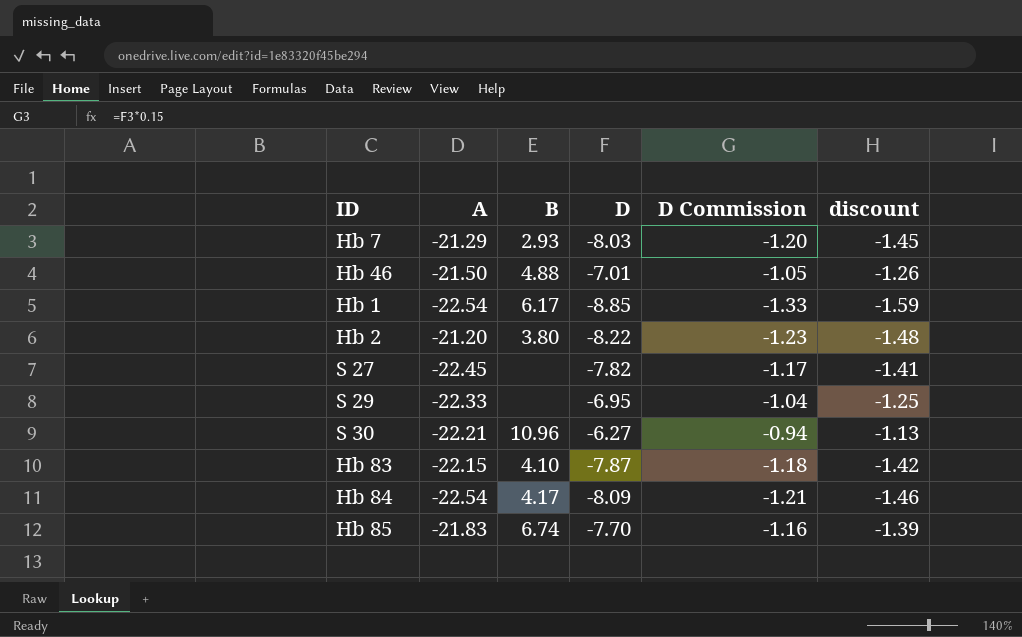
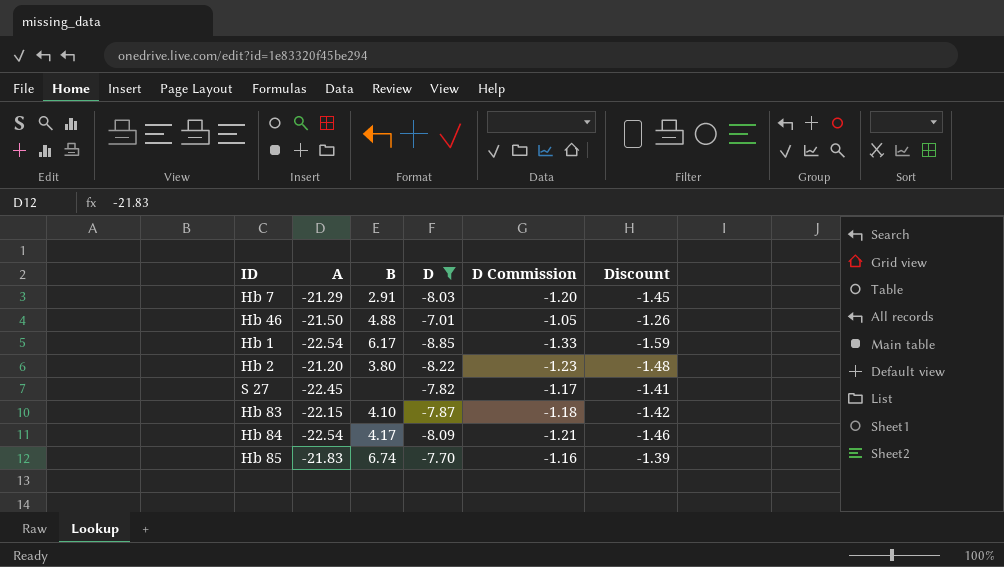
filter: none -> D <= -7.01
column name: discount -> Discount
Hb 7 | B: 2.93 -> 2.91

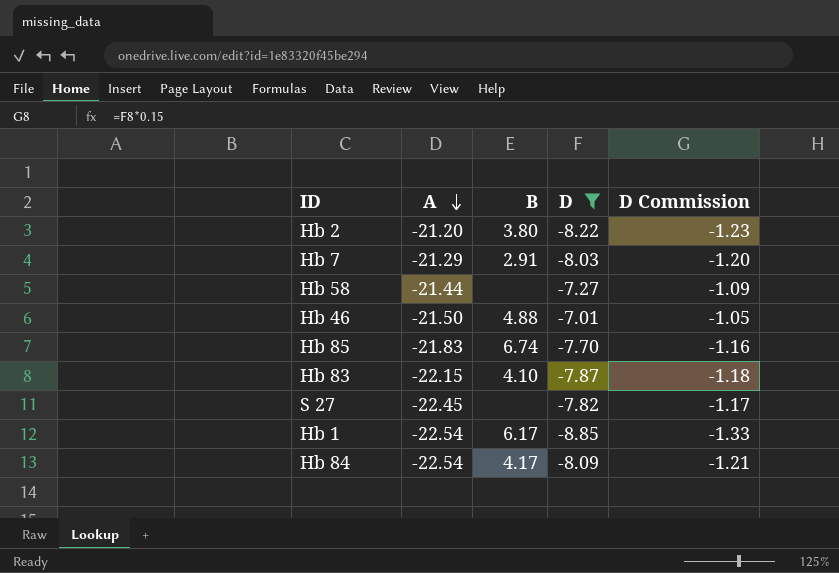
row order: none -> A descending
column Discount | formula: [D] * 0.18 -> none
row Hb 58: none -> -21.44 | none | -7.27 | -1.09

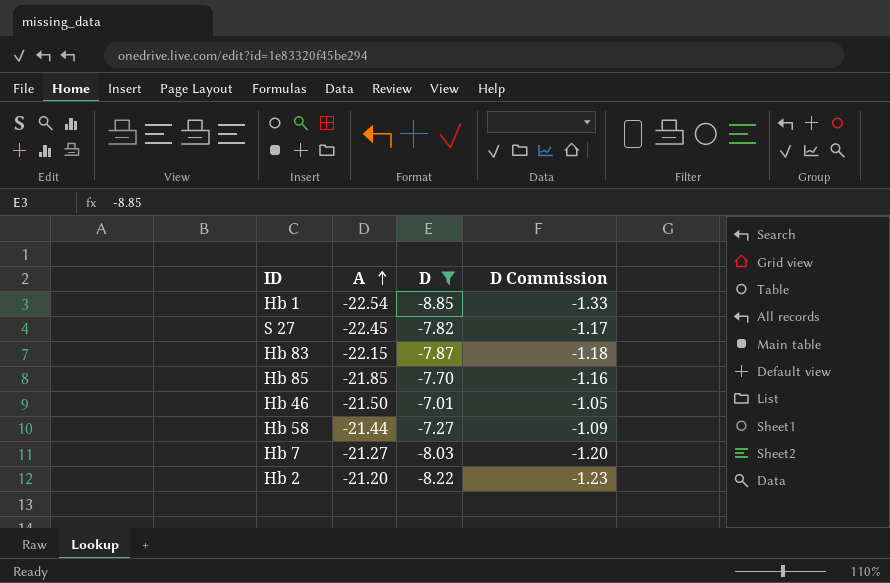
row order: A descending -> A ascending
column B | position: 3 -> none
row Hb 84: -22.54 | 4.17 | -8.09 | -1.21 -> none
Hb 85 | A: -21.83 -> -21.85
Hb 7 | A: -21.29 -> -21.27

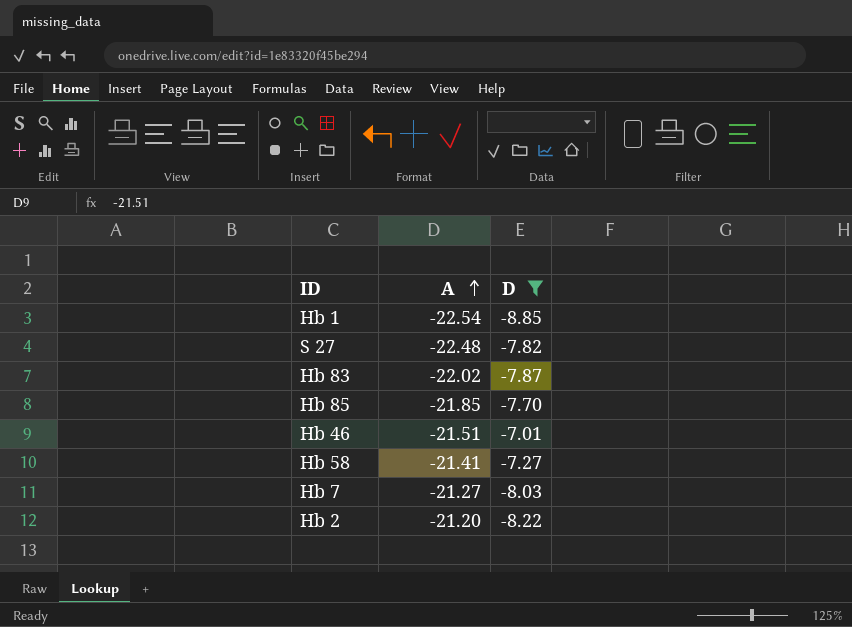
column D Commission | formula: [D] * 0.15 -> none
S 27 | A: -22.45 -> -22.48
Hb 83 | A: -22.15 -> -22.02
Hb 46 | A: -21.50 -> -21.51
Hb 58 | A: -21.44 -> -21.41

